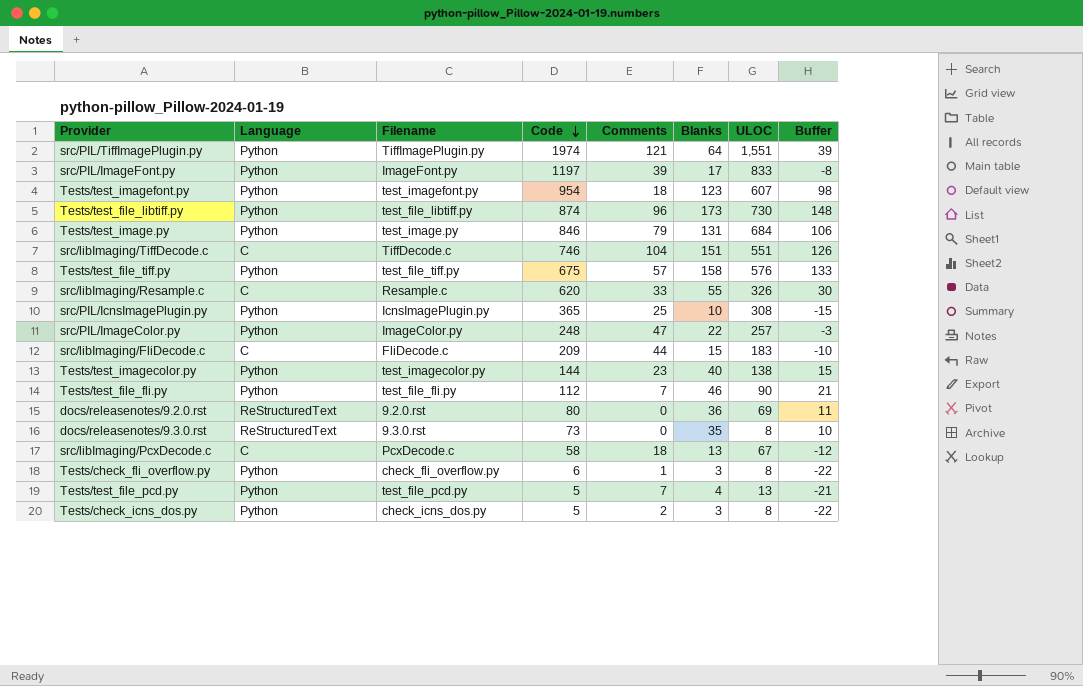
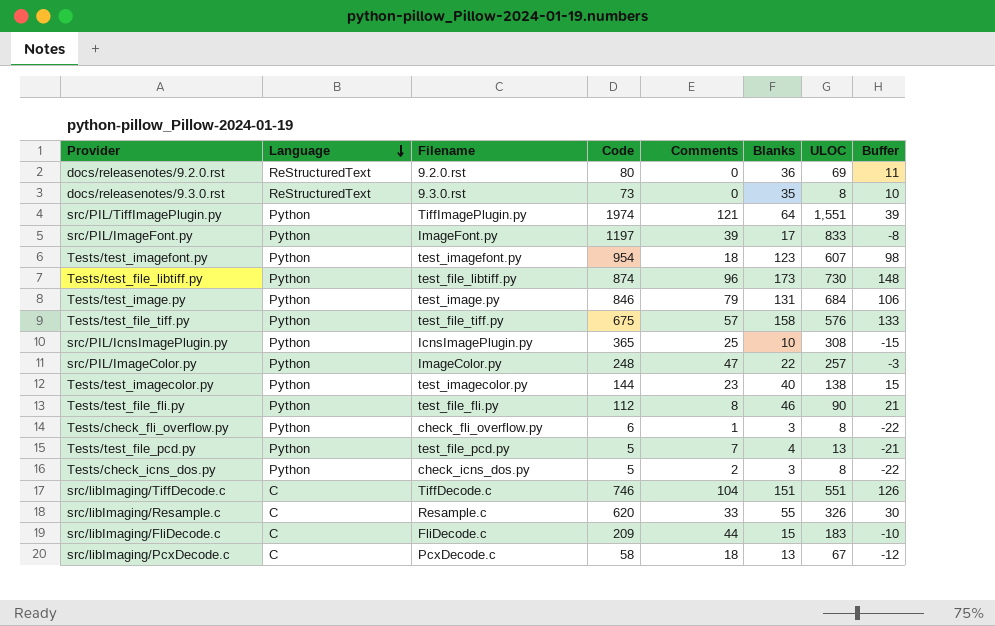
row order: Code descending -> Language descending
Tests/test_file_fli.py | Comments: 7 -> 8

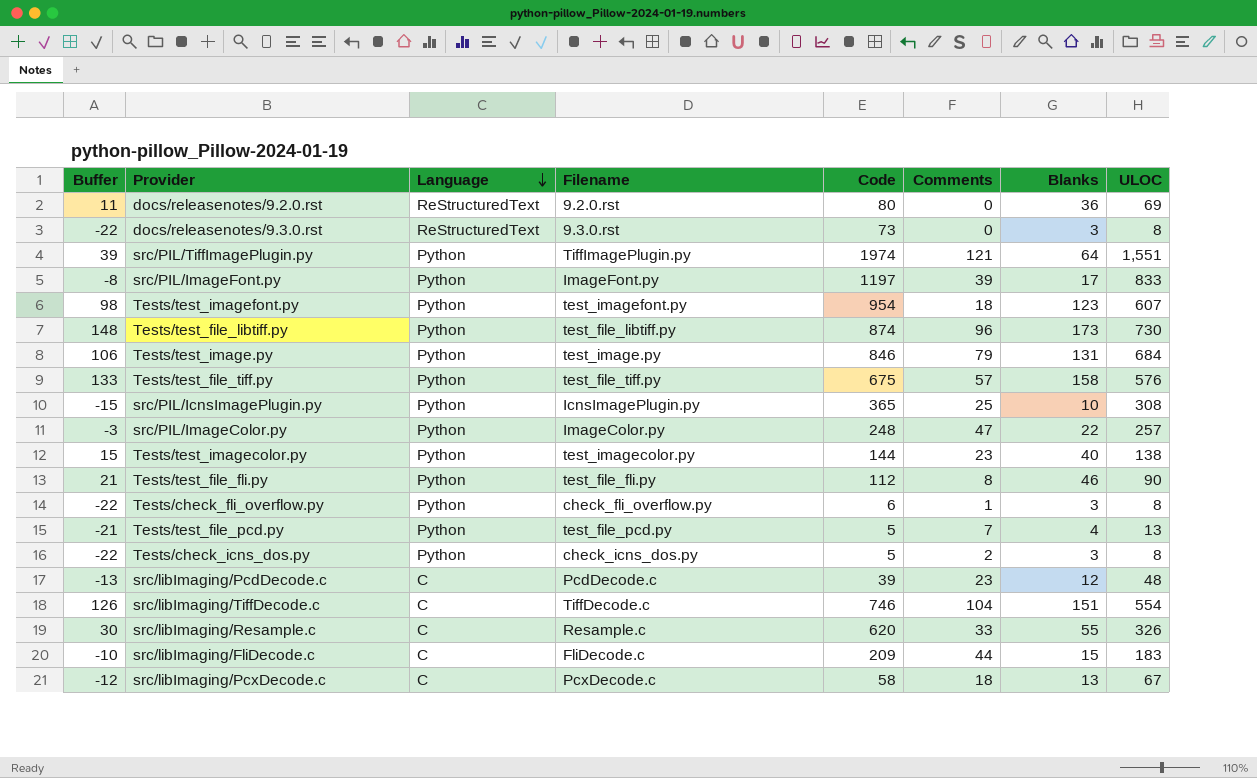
column Buffer | position: 8 -> 1
docs/releasenotes/9.3.0.rst | Buffer: 10 -> -22
docs/releasenotes/9.3.0.rst | Blanks: 35 -> 3
row src/libImaging/PcdDecode.c: none -> -13 | C | PcdDecode.c | 39 | 23 | 12 | 48
src/libImaging/TiffDecode.c | ULOC: 551 -> 554

